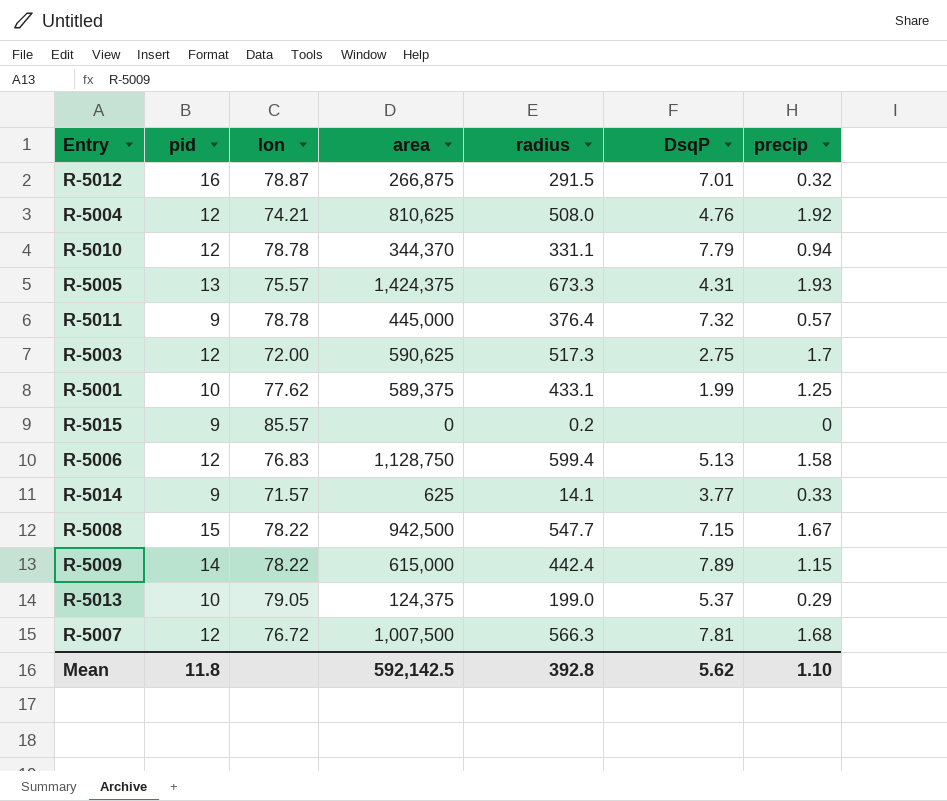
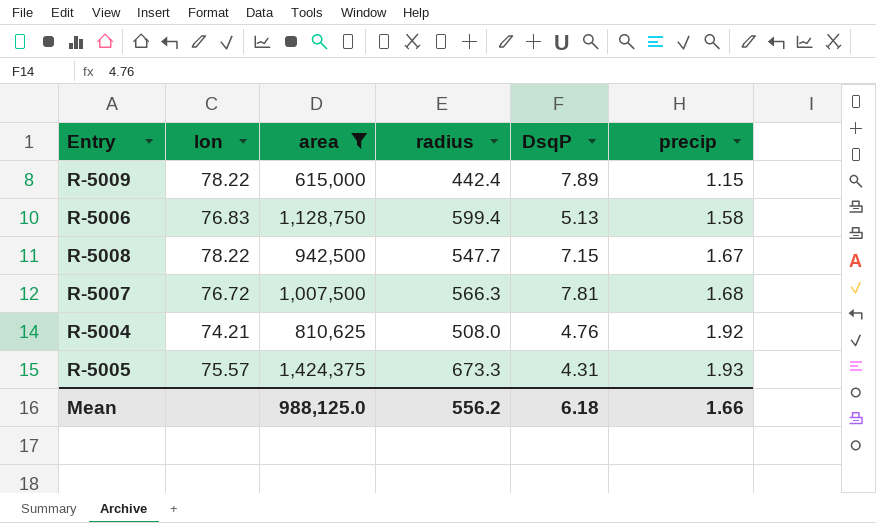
filter: none -> area >= 615,000
row order: none -> precip ascending
column pid | position: 2 -> none
Mean | area: 592,142.5 -> 988,125.0
Mean | radius: 392.8 -> 556.2
Mean | DsqP: 5.62 -> 6.18
Mean | precip: 1.10 -> 1.66

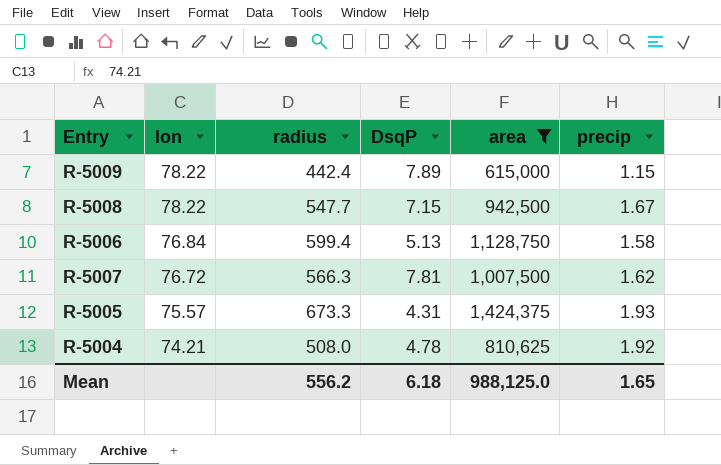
row order: precip ascending -> lon descending
column area | position: 3 -> 5
R-5006 | lon: 76.83 -> 76.84
R-5007 | precip: 1.68 -> 1.62
R-5004 | DsqP: 4.76 -> 4.78
Mean | precip: 1.66 -> 1.65

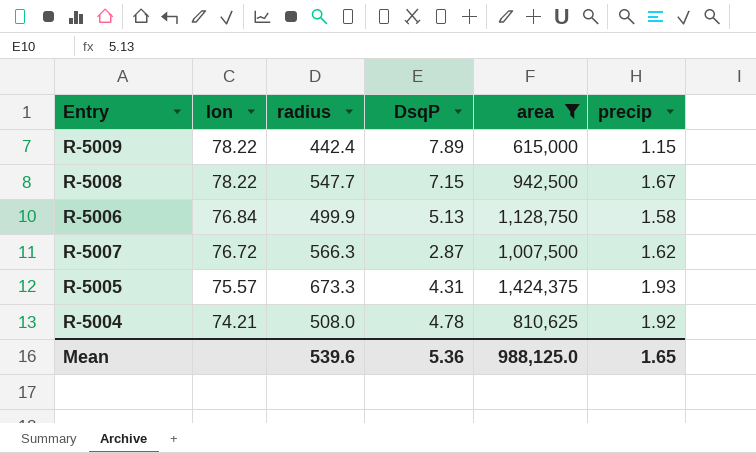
R-5006 | radius: 599.4 -> 499.9
R-5007 | DsqP: 7.81 -> 2.87
Mean | radius: 556.2 -> 539.6
Mean | DsqP: 6.18 -> 5.36

